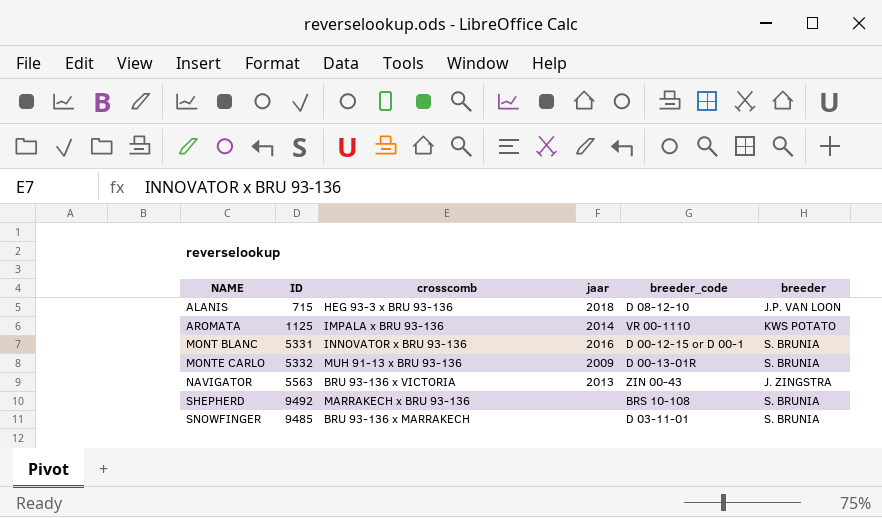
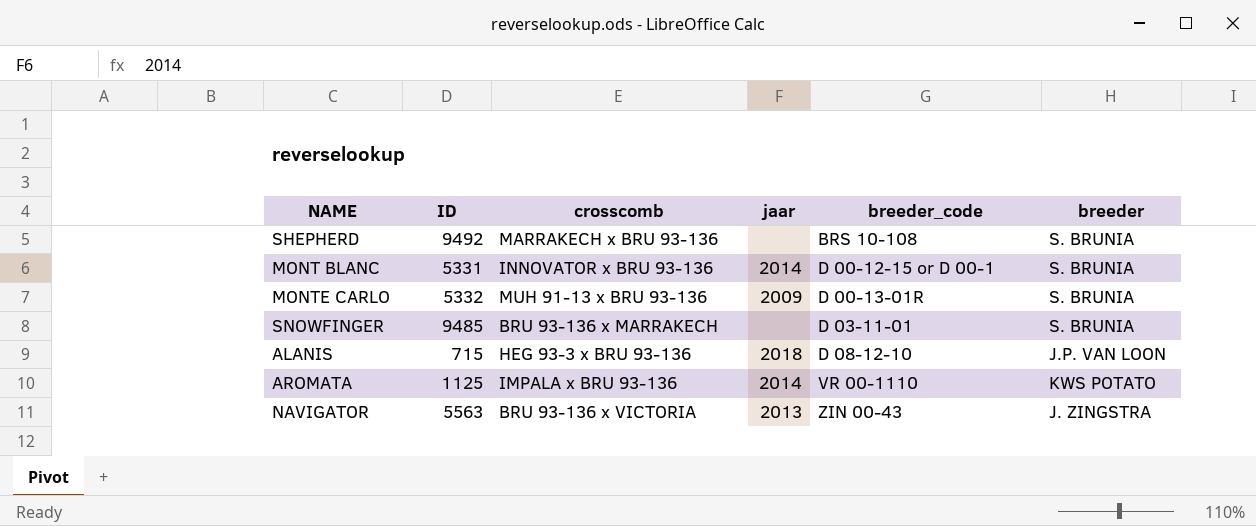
row order: NAME ascending -> breeder_code ascending
MONT BLANC | jaar: 2016 -> 2014

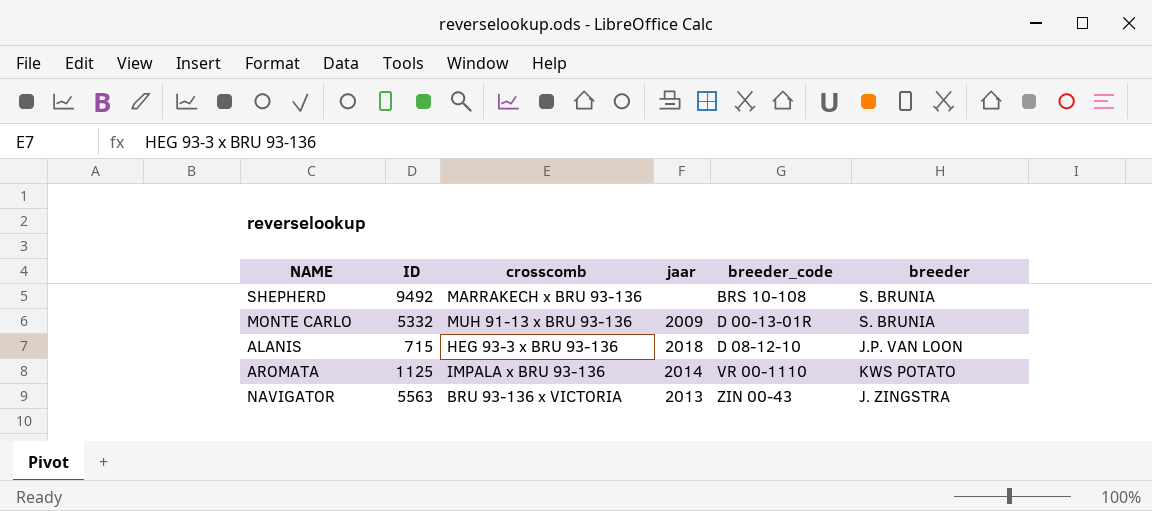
row MONT BLANC: 5331 | INNOVATOR x BRU 93-136 | 2014 | D 00-12-15 or D 00-1 | S. BRUNIA -> none
row SNOWFINGER: 9485 | BRU 93-136 x MARRAKECH | none | D 03-11-01 | S. BRUNIA -> none

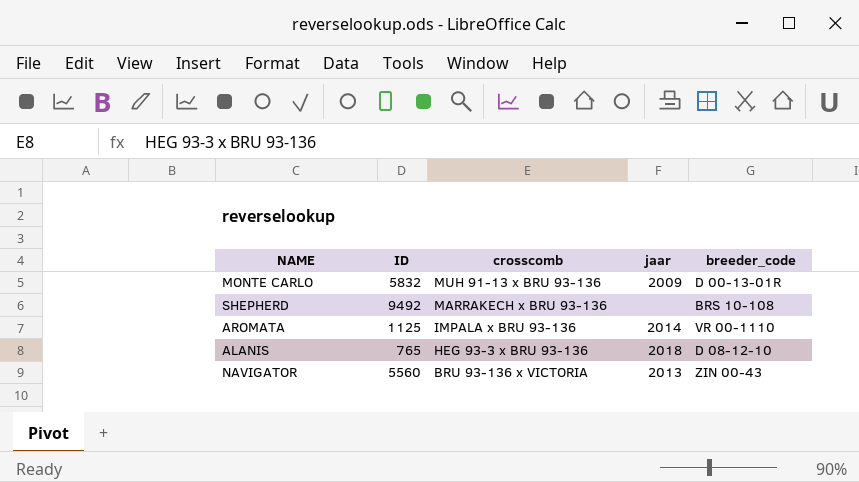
row order: breeder_code ascending -> crosscomb descending
column breeder | position: 6 -> none
MONTE CARLO | ID: 5332 -> 5832
ALANIS | ID: 715 -> 765
NAVIGATOR | ID: 5563 -> 5560

